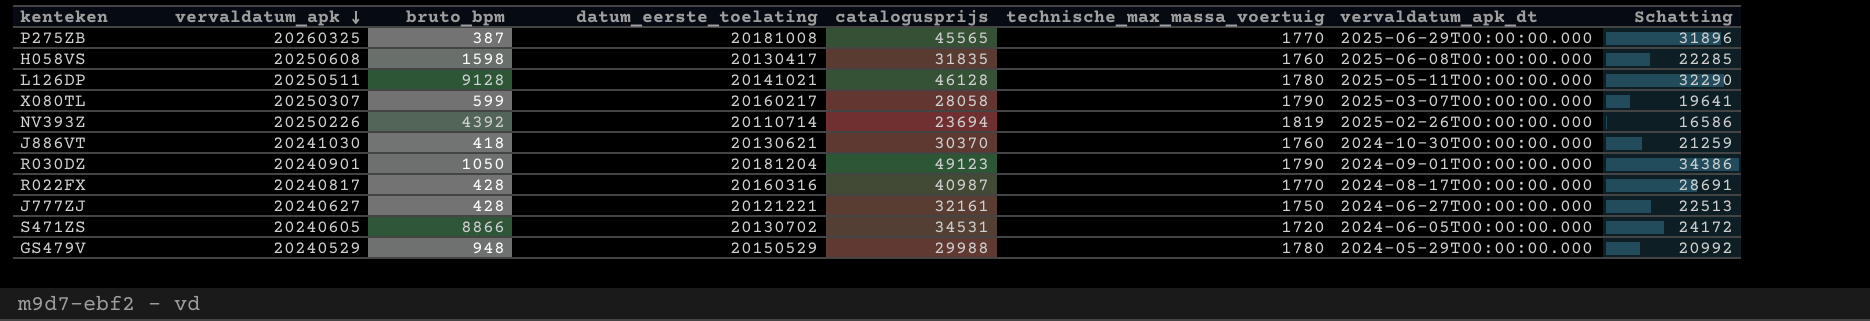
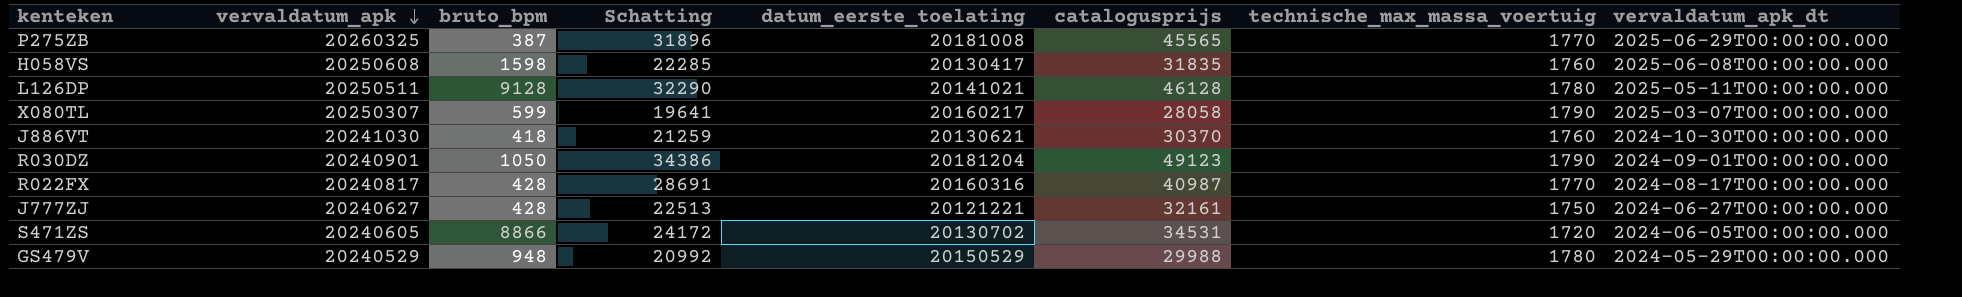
column Schatting | position: 8 -> 4
row NV393Z: 20250226 | 4392 | 20110714 | 23694 | 1819 | 2025-02-26T00:00:00.000 | 16586 -> none

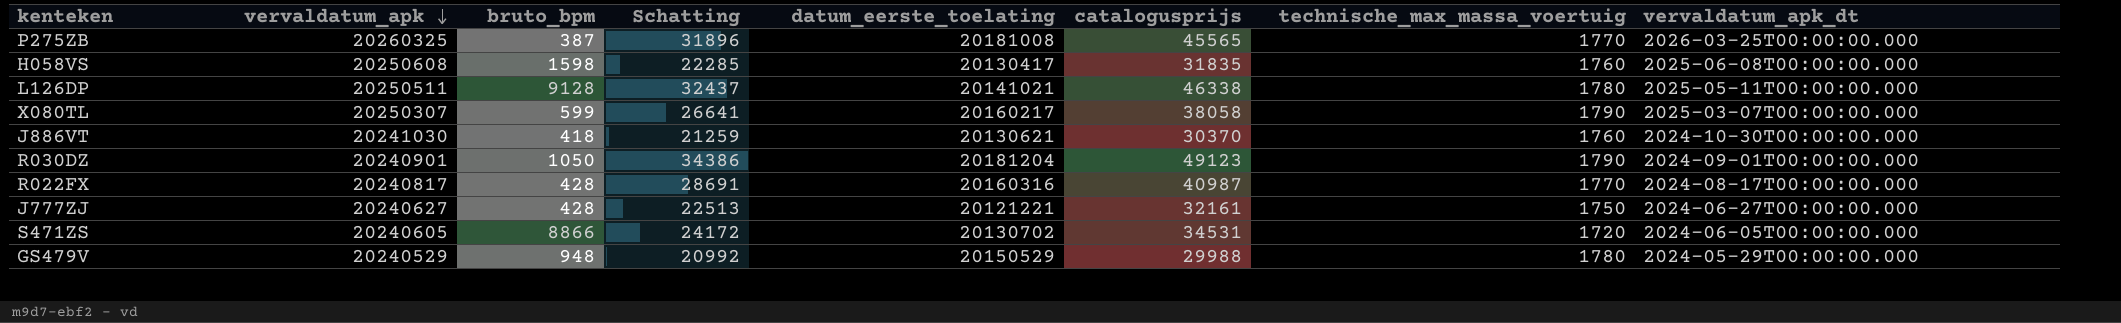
P275ZB | vervaldatum_apk_dt: 2025-06-29T00:00:00.000 -> 2026-03-25T00:00:00.000
L126DP | Schatting: 32290 -> 32437
L126DP | catalogusprijs: 46128 -> 46338
X080TL | Schatting: 19641 -> 26641
X080TL | catalogusprijs: 28058 -> 38058

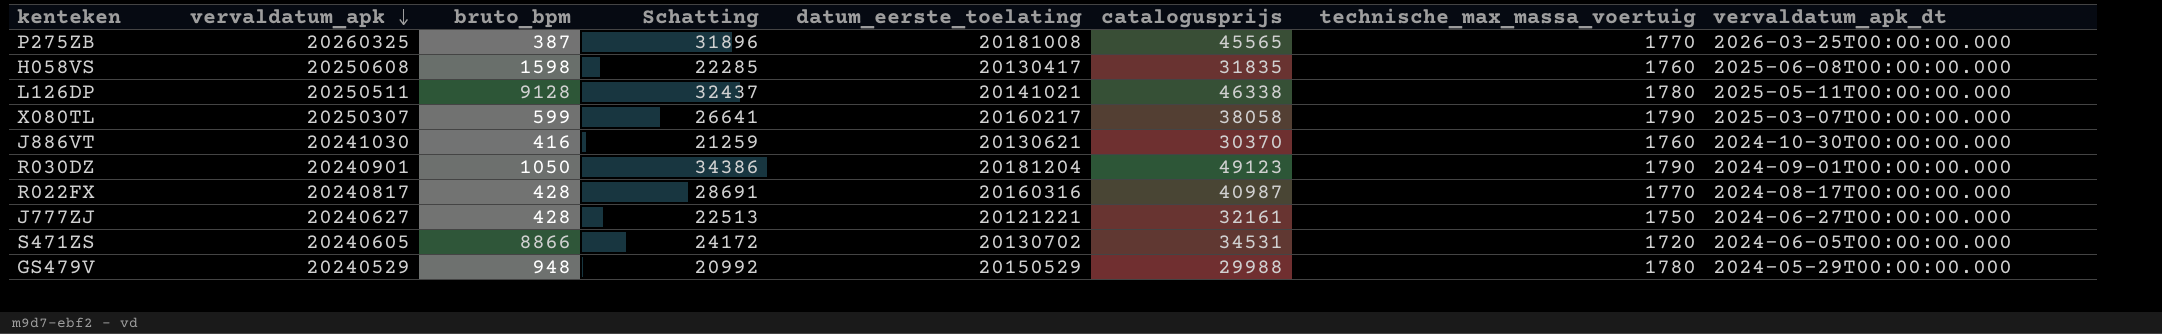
J886VT | bruto_bpm: 418 -> 416

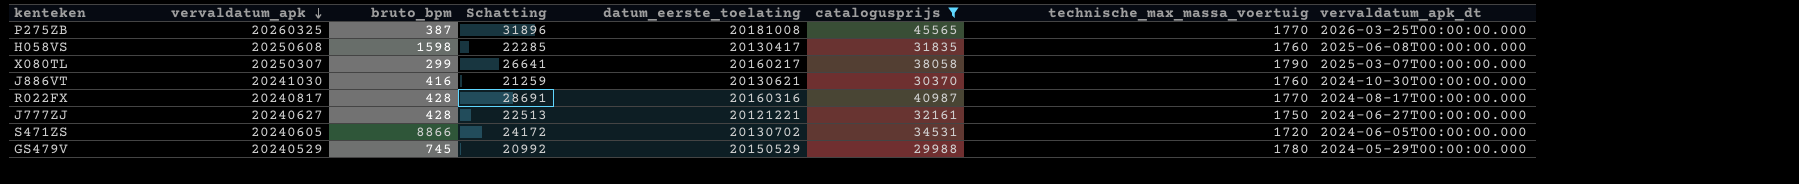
filter: none -> catalogusprijs <= 45565
X080TL | bruto_bpm: 599 -> 299
GS479V | bruto_bpm: 948 -> 745

